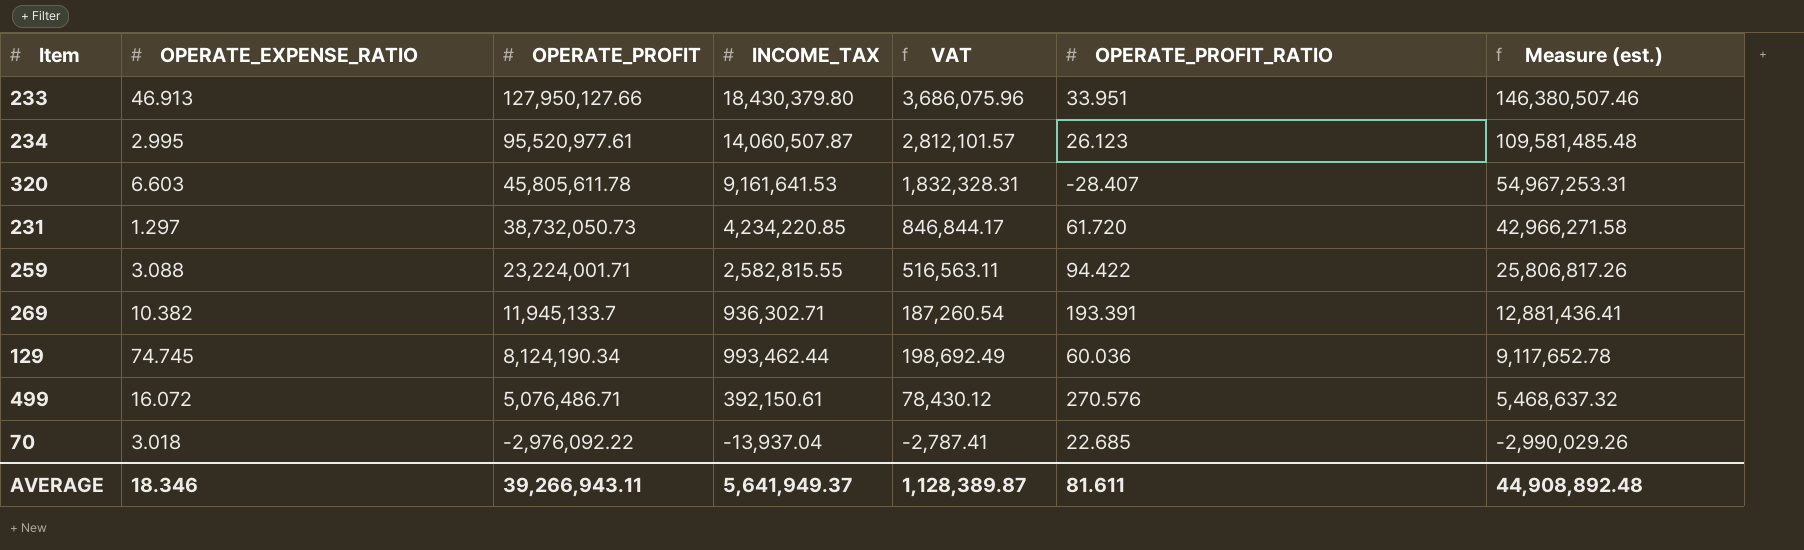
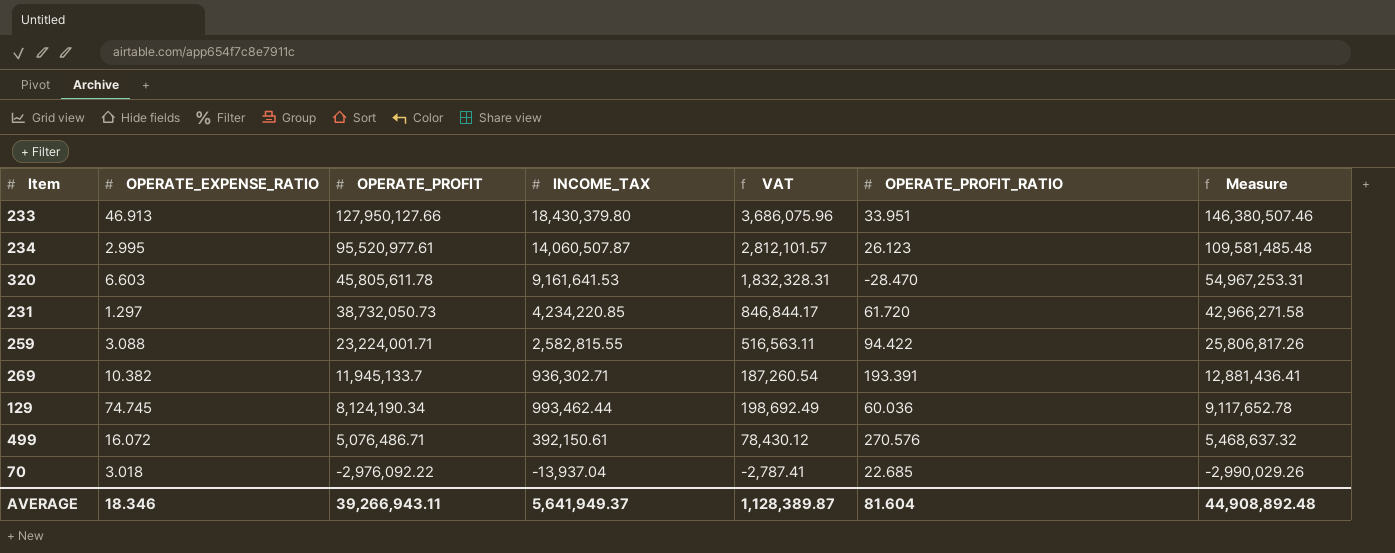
column name: Measure (est.) -> Measure
320 | OPERATE_PROFIT_RATIO: -28.407 -> -28.470
AVERAGE | OPERATE_PROFIT_RATIO: 81.611 -> 81.604

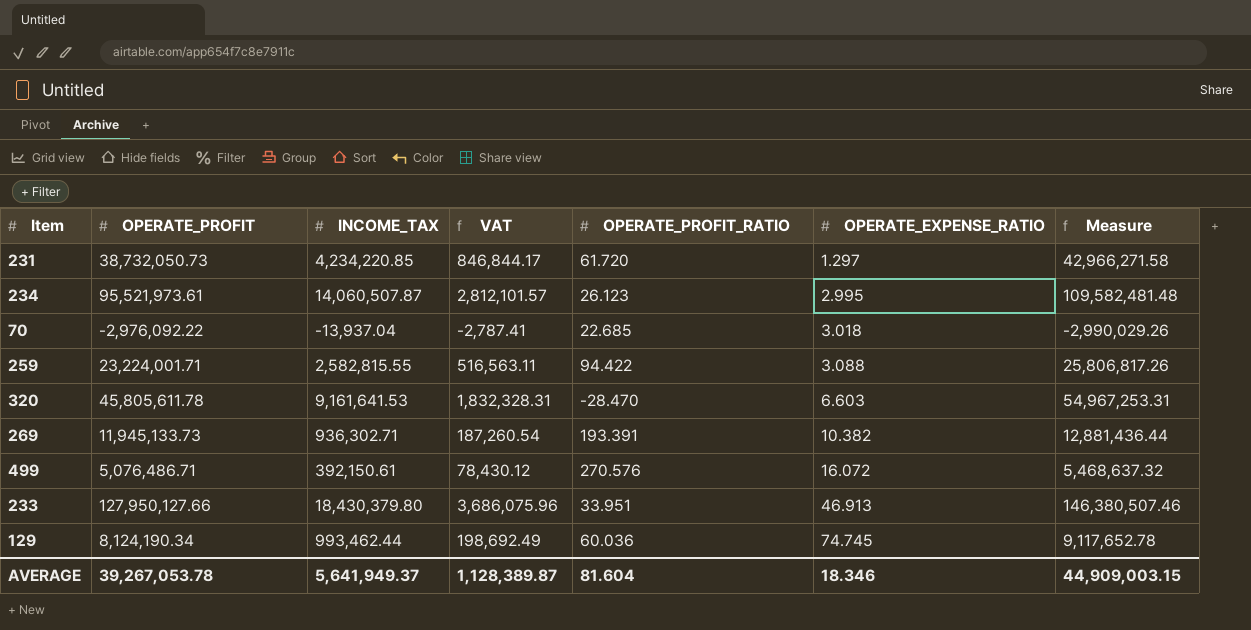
row order: OPERATE_PROFIT descending -> OPERATE_EXPENSE_RATIO ascending
column OPERATE_EXPENSE_RATIO | position: 2 -> 6
234 | OPERATE_PROFIT: 95,520,977.61 -> 95,521,973.61
234 | Measure: 109,581,485.48 -> 109,582,481.48
269 | OPERATE_PROFIT: 11,945,133.7 -> 11,945,133.73
269 | Measure: 12,881,436.41 -> 12,881,436.44
AVERAGE | OPERATE_PROFIT: 39,266,943.11 -> 39,267,053.78
AVERAGE | Measure: 44,908,892.48 -> 44,909,003.15

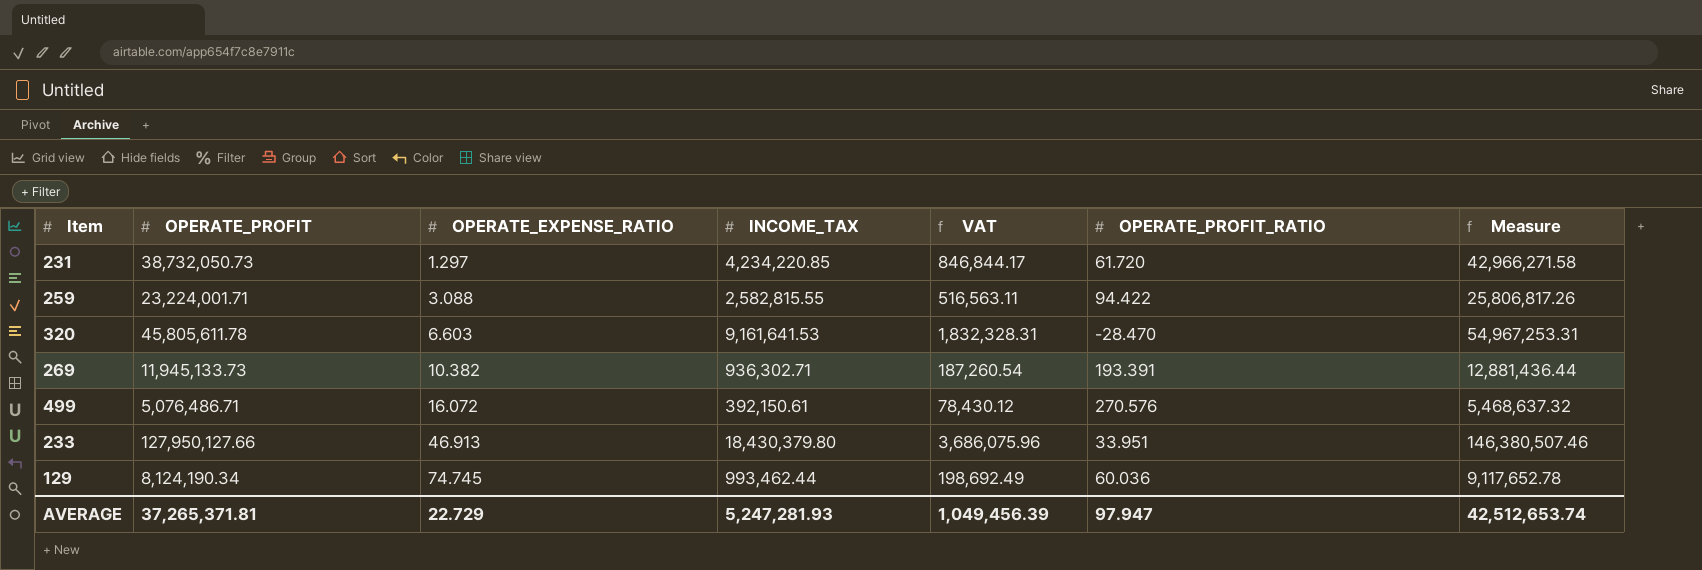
column OPERATE_EXPENSE_RATIO | position: 6 -> 3
row 234: 95,521,973.61 | 14,060,507.87 | 2,812,101.57 | 26.123 | 2.995 | 109,582,481.48 -> none
row 70: -2,976,092.22 | -13,937.04 | -2,787.41 | 22.685 | 3.018 | -2,990,029.26 -> none
AVERAGE | OPERATE_PROFIT: 39,267,053.78 -> 37,265,371.81
AVERAGE | OPERATE_EXPENSE_RATIO: 18.346 -> 22.729
AVERAGE | INCOME_TAX: 5,641,949.37 -> 5,247,281.93
AVERAGE | VAT: 1,128,389.87 -> 1,049,456.39
AVERAGE | OPERATE_PROFIT_RATIO: 81.604 -> 97.947
AVERAGE | Measure: 44,909,003.15 -> 42,512,653.74

